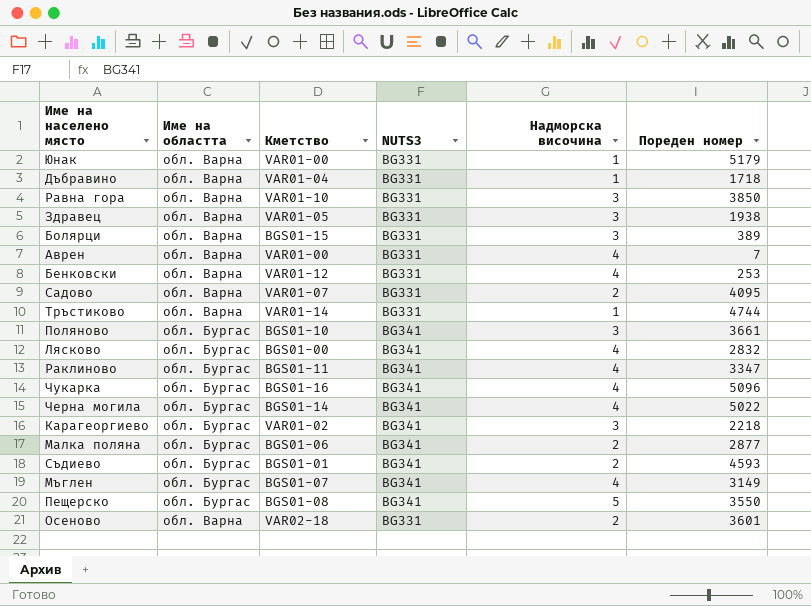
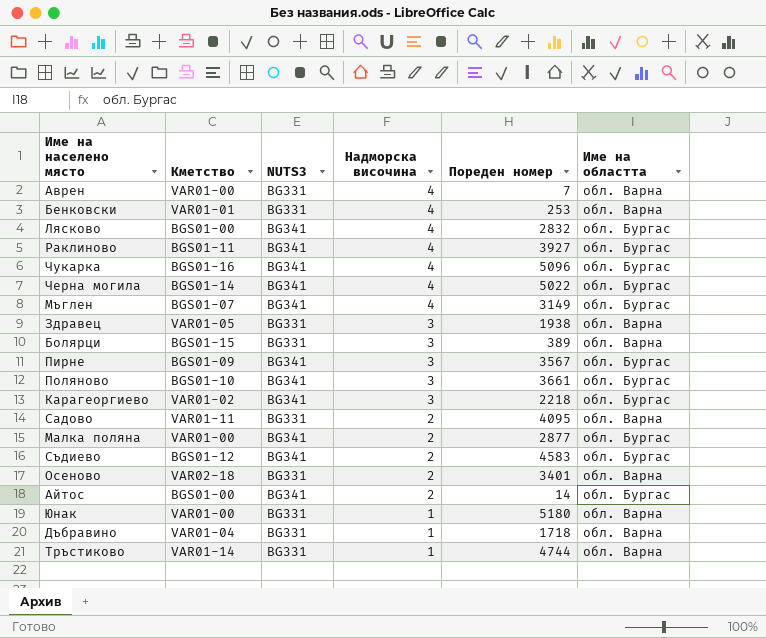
row order: none -> Надморска височина descending
column Име на областта | position: 2 -> 6
row Равна гора: обл. Варна | VAR01-10 | BG331 | 3 | 3850 -> none
row Пещерско: обл. Бургас | BGS01-08 | BG341 | 5 | 3550 -> none
Бенковски | Кметство: VAR01-12 -> VAR01-01
Раклиново | Пореден номер: 3347 -> 3927
row Пирне: none -> BGS01-09 | BG341 | 3 | 3567 | обл. Бургас
Садово | Кметство: VAR01-07 -> VAR01-11
Малка поляна | Кметство: BGS01-06 -> VAR01-00
Съдиево | Кметство: BGS01-01 -> BGS01-12
Съдиево | Пореден номер: 4593 -> 4583
Осеново | Пореден номер: 3601 -> 3401
row Айтос: none -> BGS01-00 | BG341 | 2 | 14 | обл. Бургас
Юнак | Пореден номер: 5179 -> 5180

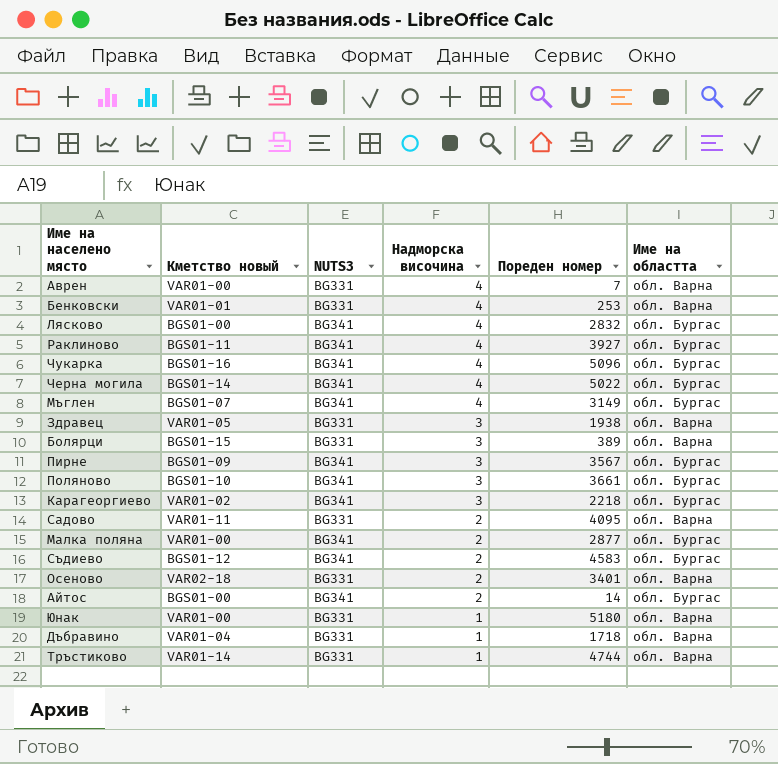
column name: Кметство -> Кметство новый

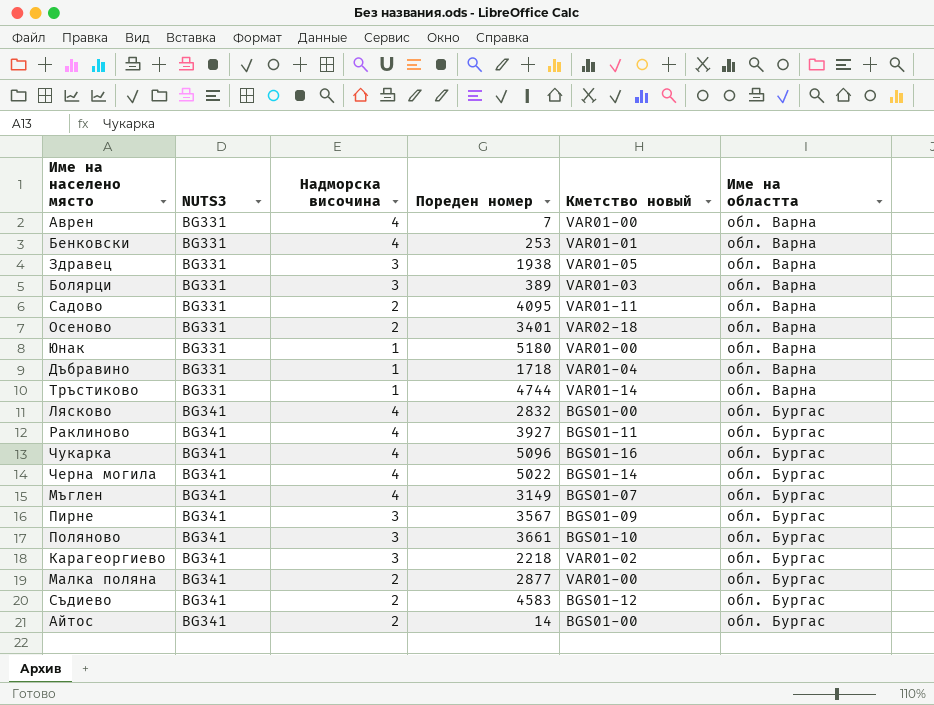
row order: Надморска височина descending -> NUTS3 ascending
column Кметство новый | position: 2 -> 5
Болярци | Кметство новый: BGS01-15 -> VAR01-03

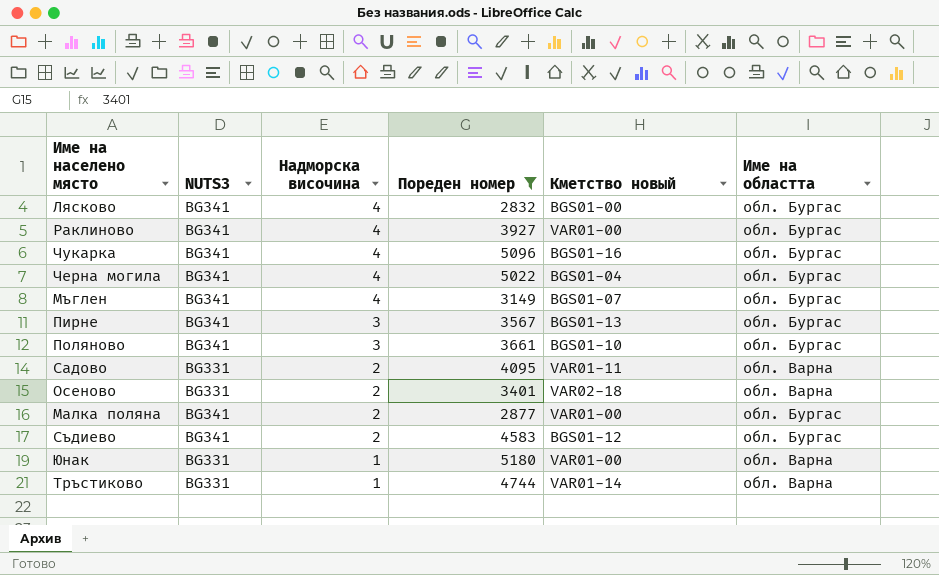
filter: none -> Пореден номер >= 2832
row order: NUTS3 ascending -> Надморска височина descending
Раклиново | Кметство новый: BGS01-11 -> VAR01-00
Черна могила | Кметство новый: BGS01-14 -> BGS01-04
Пирне | Кметство новый: BGS01-09 -> BGS01-13

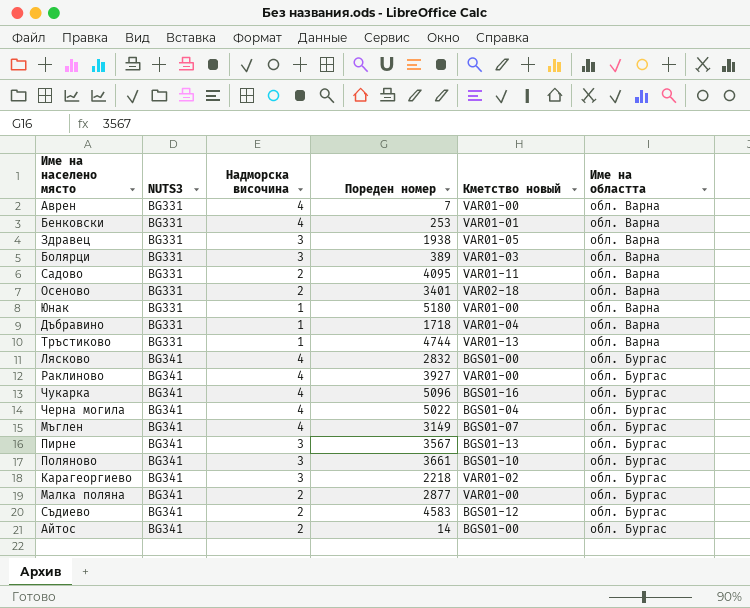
filter: Пореден номер >= 2832 -> none
row order: Надморска височина descending -> NUTS3 ascending
Тръстиково | Кметство новый: VAR01-14 -> VAR01-13

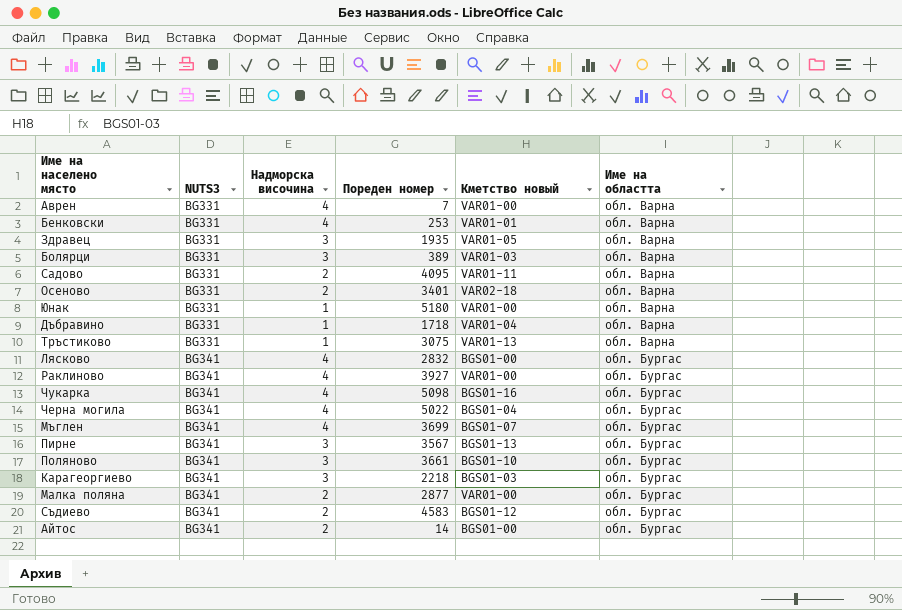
Здравец | Пореден номер: 1938 -> 1935
Тръстиково | Пореден номер: 4744 -> 3075
Чукарка | Пореден номер: 5096 -> 5098
Мъглен | Пореден номер: 3149 -> 3699
Карагеоргиево | Кметство новый: VAR01-02 -> BGS01-03

